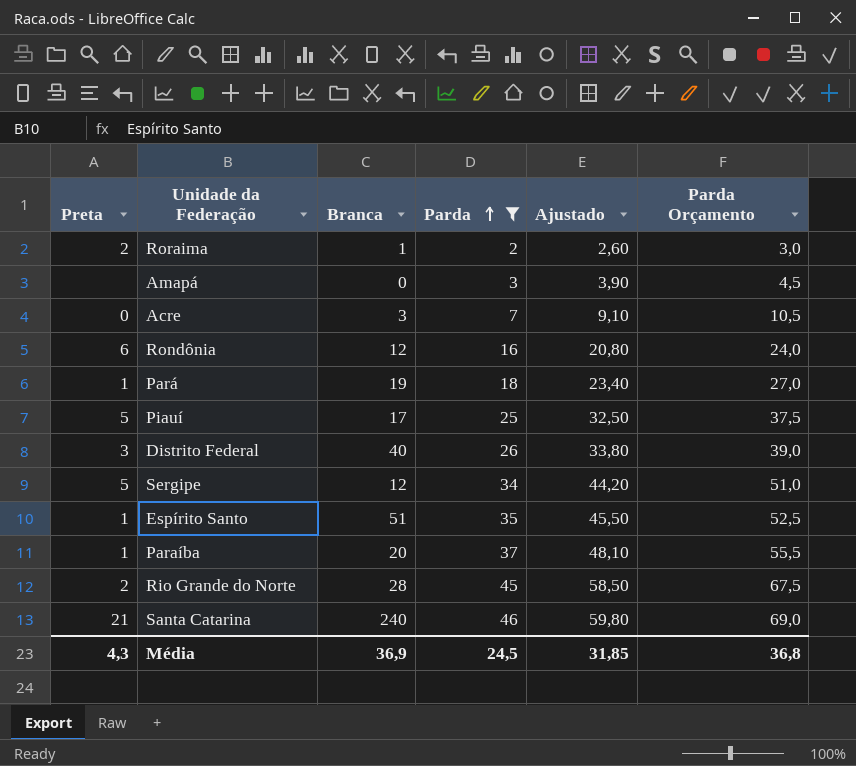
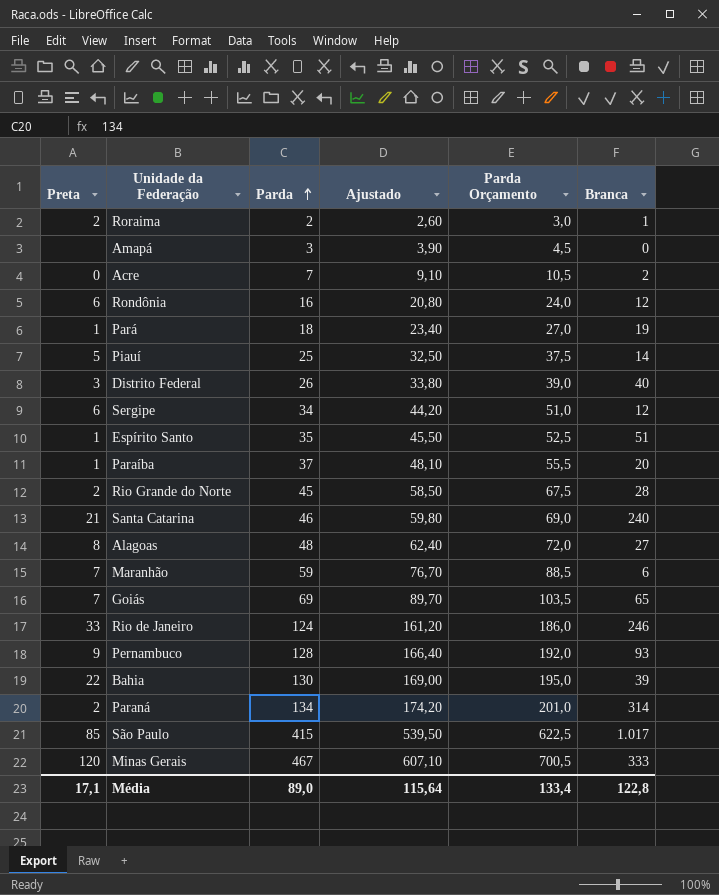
filter: Parda <= 46 -> none
column Branca | position: 3 -> 6
Acre | Branca: 3 -> 2
Piauí | Branca: 17 -> 14
Sergipe | Preta: 5 -> 6
Média | Preta: 4,3 -> 17,1
Média | Parda: 24,5 -> 89,0
Média | Ajustado: 31,85 -> 115,64
Média | Parda Orçamento: 36,8 -> 133,4
Média | Branca: 36,9 -> 122,8

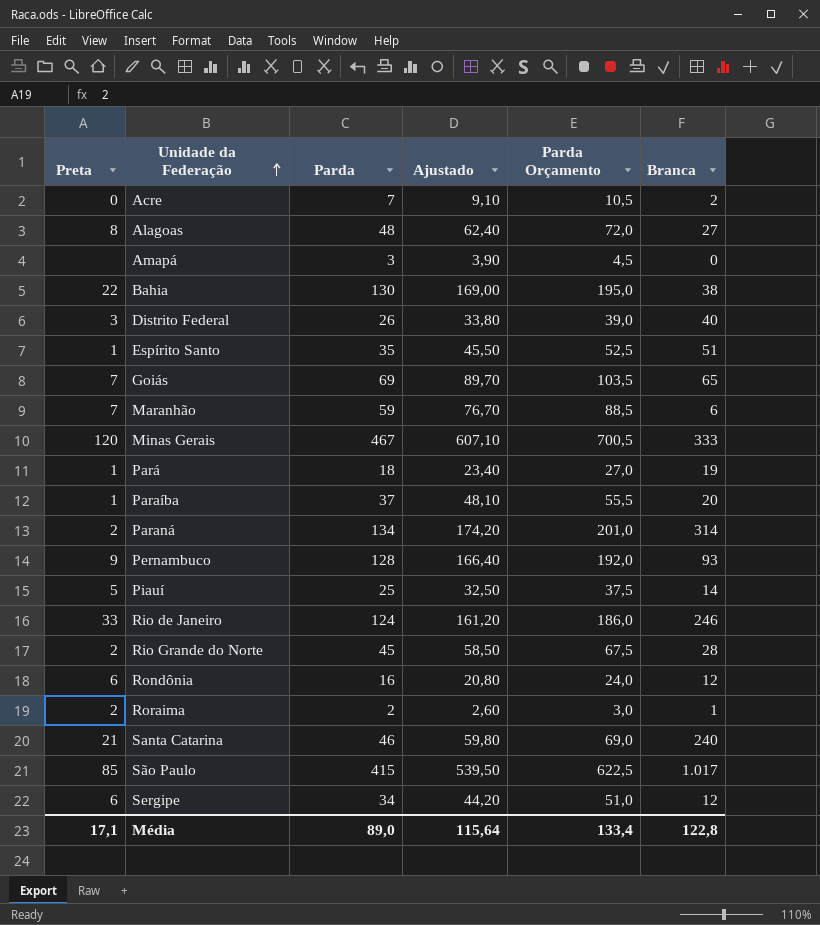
row order: Parda ascending -> Unidade da Federação ascending
Bahia | Branca: 39 -> 38

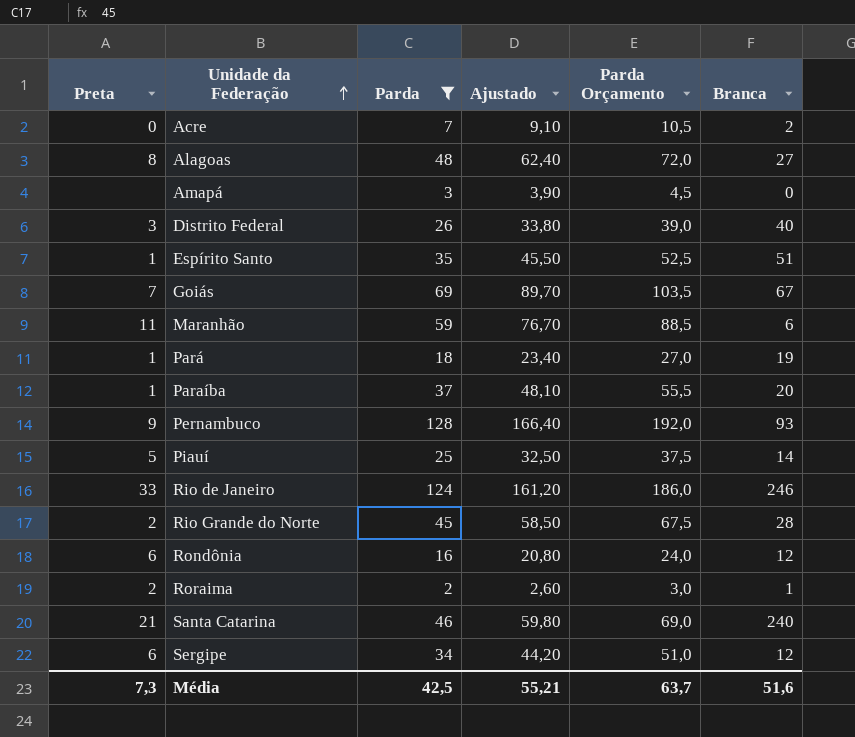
filter: none -> Parda <= 128
Goiás | Branca: 65 -> 67
Maranhão | Preta: 7 -> 11
Média | Preta: 17,1 -> 7,3
Média | Parda: 89,0 -> 42,5
Média | Ajustado: 115,64 -> 55,21
Média | Parda Orçamento: 133,4 -> 63,7
Média | Branca: 122,8 -> 51,6

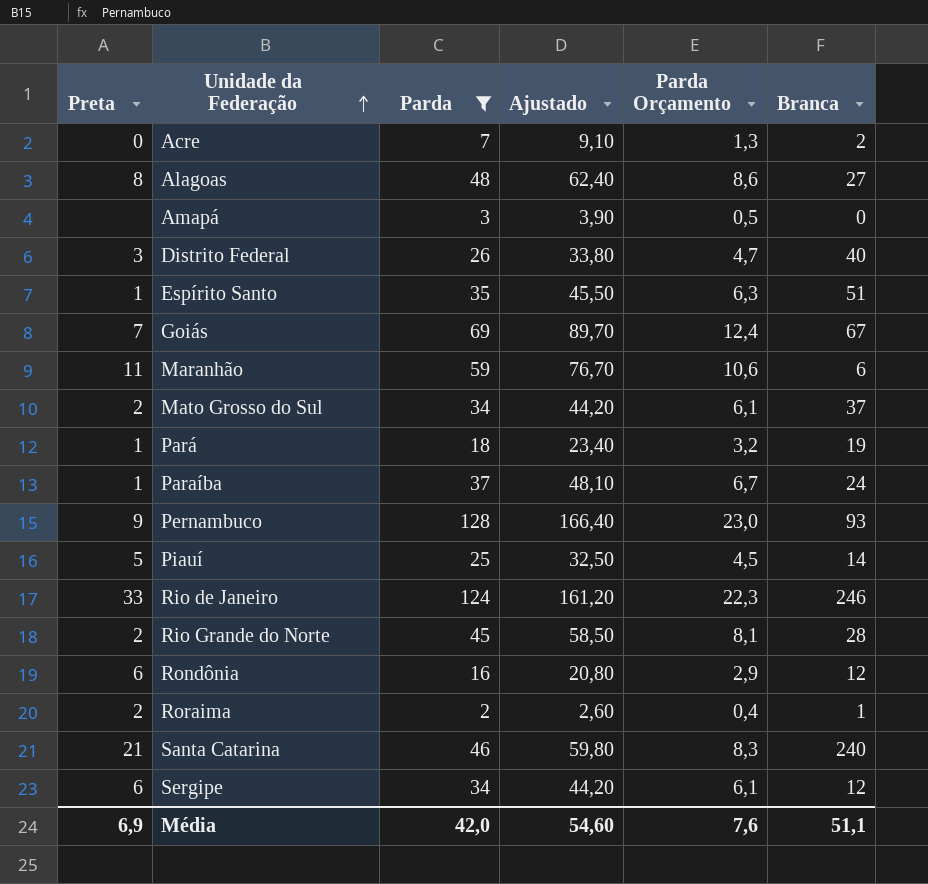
column Parda Orçamento | formula: [Parda] * 1,5 -> [Parda] * 0,18
row Mato Grosso do Sul: none -> 2 | 34 | 44,20 | 6,1 | 37
Paraíba | Branca: 20 -> 24
Média | Preta: 7,3 -> 6,9
Média | Parda: 42,5 -> 42,0
Média | Ajustado: 55,21 -> 54,60
Média | Parda Orçamento: 63,7 -> 7,6
Média | Branca: 51,6 -> 51,1

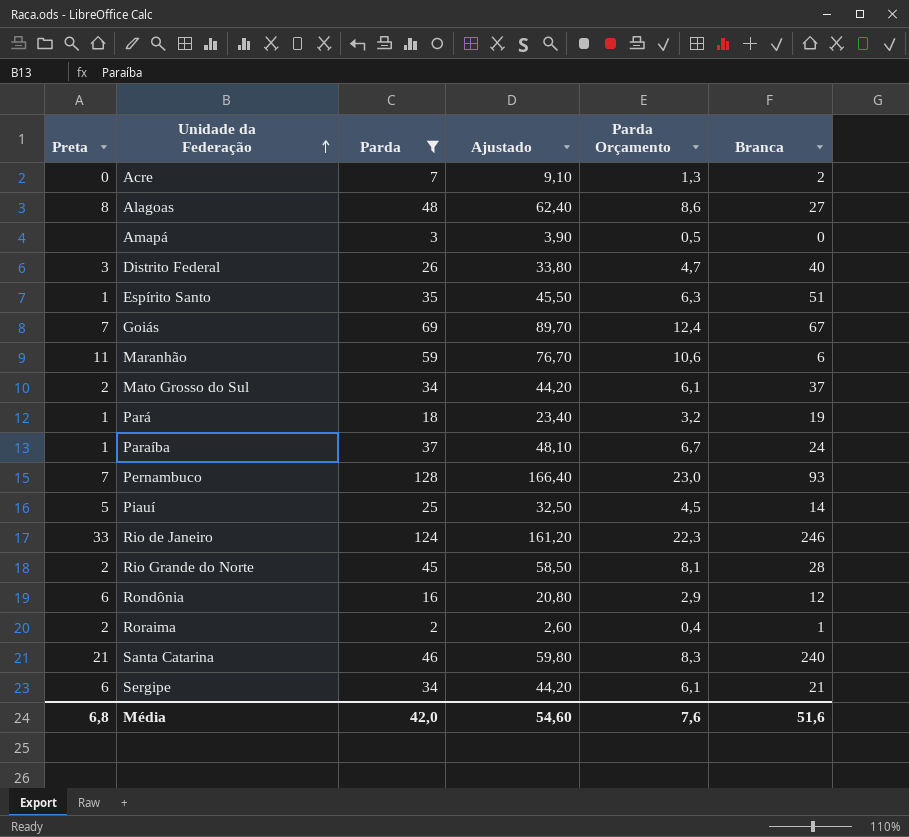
Pernambuco | Preta: 9 -> 7
Sergipe | Branca: 12 -> 21
Média | Preta: 6,9 -> 6,8
Média | Branca: 51,1 -> 51,6

